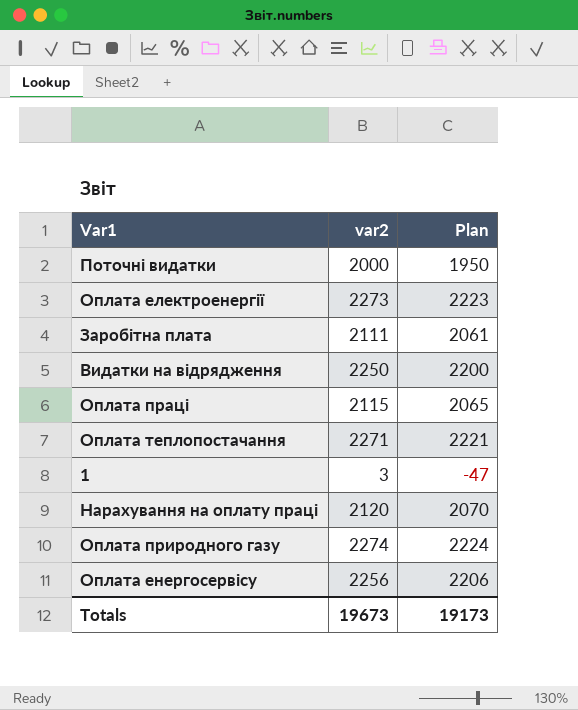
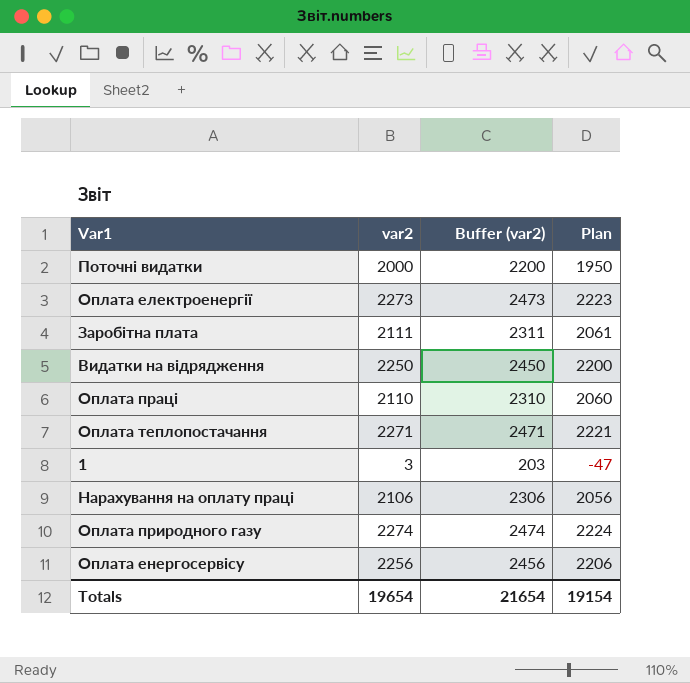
column Buffer (var2) | formula: none -> [var2] + 200
Оплата праці | var2: 2115 -> 2110
Оплата праці | Plan: 2065 -> 2060
Нарахування на оплату праці | var2: 2120 -> 2106
Нарахування на оплату праці | Plan: 2070 -> 2056
Totals | var2: 19673 -> 19654
Totals | Plan: 19173 -> 19154

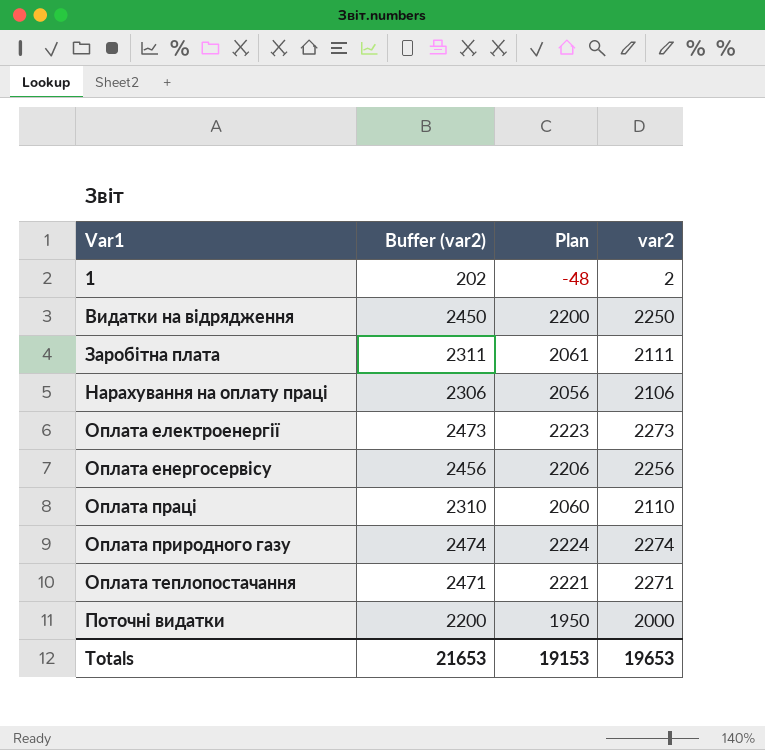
row order: none -> Var1 ascending
column var2 | position: 2 -> 4
1 | Buffer (var2): 203 -> 202
1 | Plan: -47 -> -48
1 | var2: 3 -> 2
Totals | Buffer (var2): 21654 -> 21653
Totals | Plan: 19154 -> 19153
Totals | var2: 19654 -> 19653

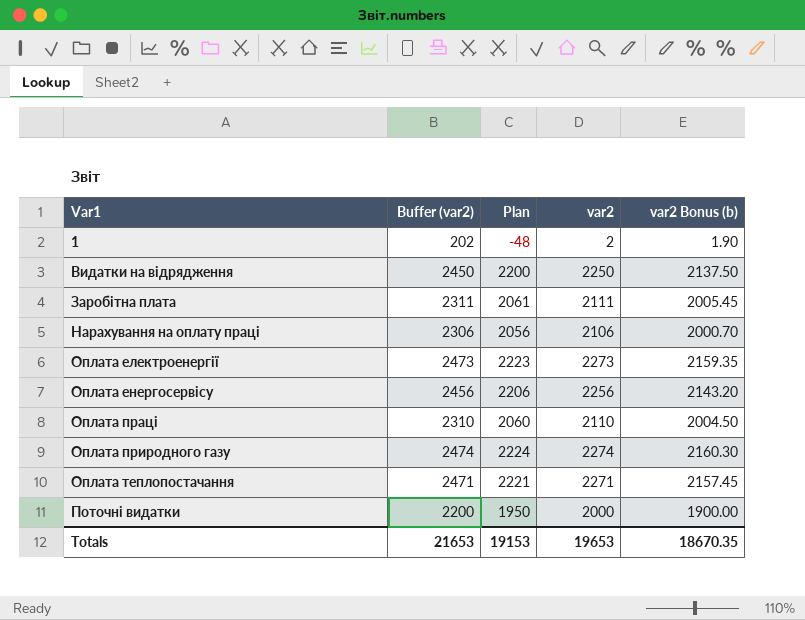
column var2 Bonus (b) | formula: none -> [var2] * 0.95

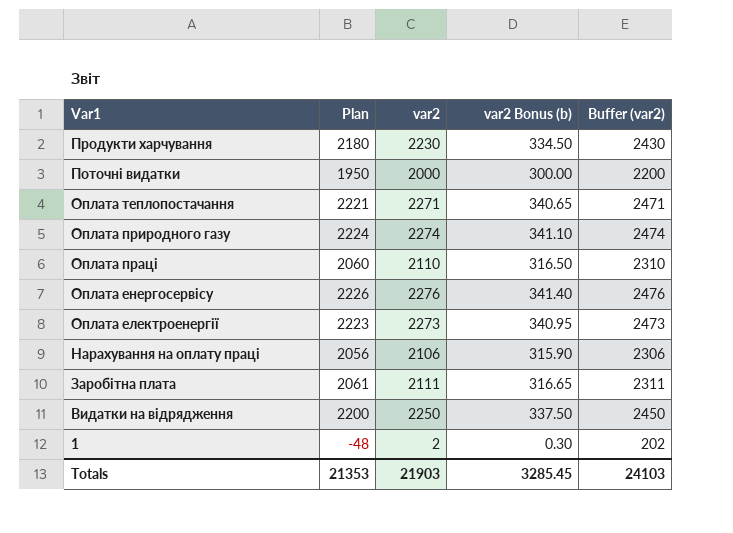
row order: Var1 ascending -> Var1 descending
column var2 Bonus (b) | formula: [var2] * 0.95 -> [var2] * 0.15
column Buffer (var2) | position: 2 -> 5
row Продукти харчування: none -> 2180 | 2230 | 334.50 | 2430
Оплата енергосервісу | Plan: 2206 -> 2226
Оплата енергосервісу | var2: 2256 -> 2276
Оплата енергосервісу | Buffer (var2): 2456 -> 2476
Totals | Plan: 19153 -> 21353
Totals | var2: 19653 -> 21903
Totals | var2 Bonus (b): 18670.35 -> 3285.45
Totals | Buffer (var2): 21653 -> 24103

